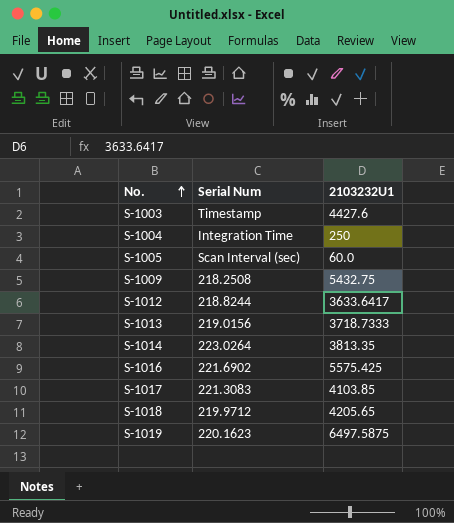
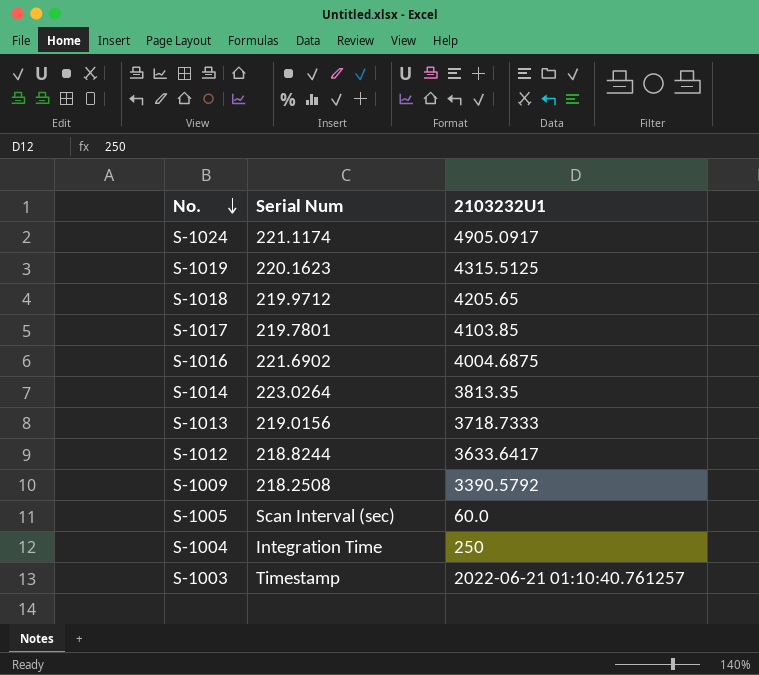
row order: No. ascending -> No. descending
row S-1024: none -> 221.1174 | 4905.0917
S-1019 | 2103232U1: 6497.5875 -> 4315.5125
S-1017 | Serial Num: 221.3083 -> 219.7801
S-1016 | 2103232U1: 5575.425 -> 4004.6875
S-1009 | 2103232U1: 5432.75 -> 3390.5792
S-1003 | 2103232U1: 4427.6 -> 2022-06-21 01:10:40.761257

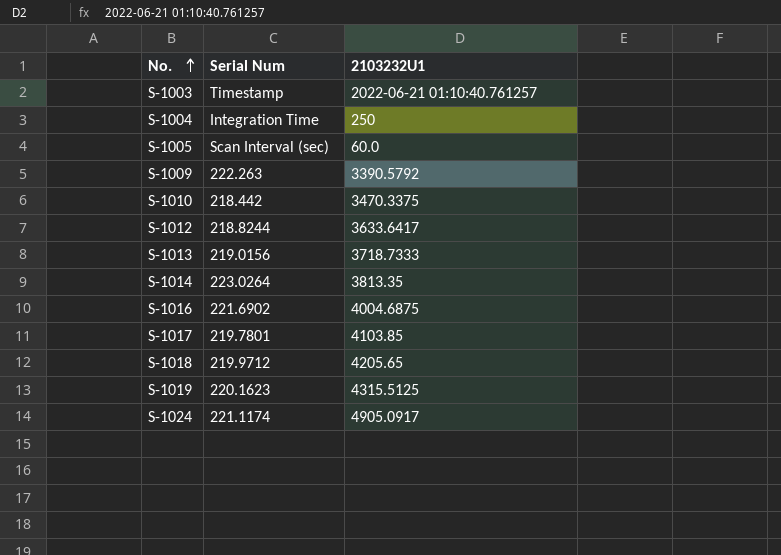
row order: No. descending -> No. ascending
S-1009 | Serial Num: 218.2508 -> 222.263
row S-1010: none -> 218.442 | 3470.3375

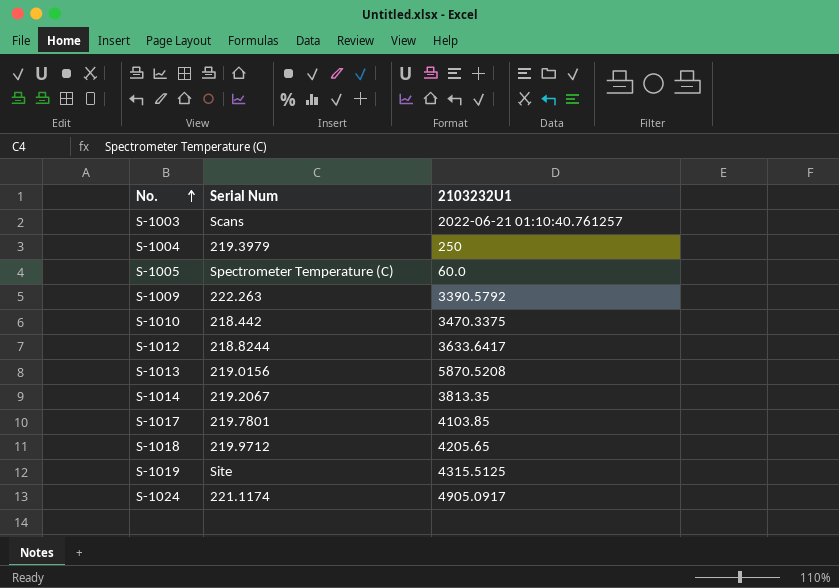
row S-1016: 221.6902 | 4004.6875 -> none
S-1003 | Serial Num: Timestamp -> Scans
S-1004 | Serial Num: Integration Time -> 219.3979
S-1005 | Serial Num: Scan Interval (sec) -> Spectrometer Temperature (C)
S-1013 | 2103232U1: 3718.7333 -> 5870.5208
S-1014 | Serial Num: 223.0264 -> 219.2067
S-1019 | Serial Num: 220.1623 -> Site

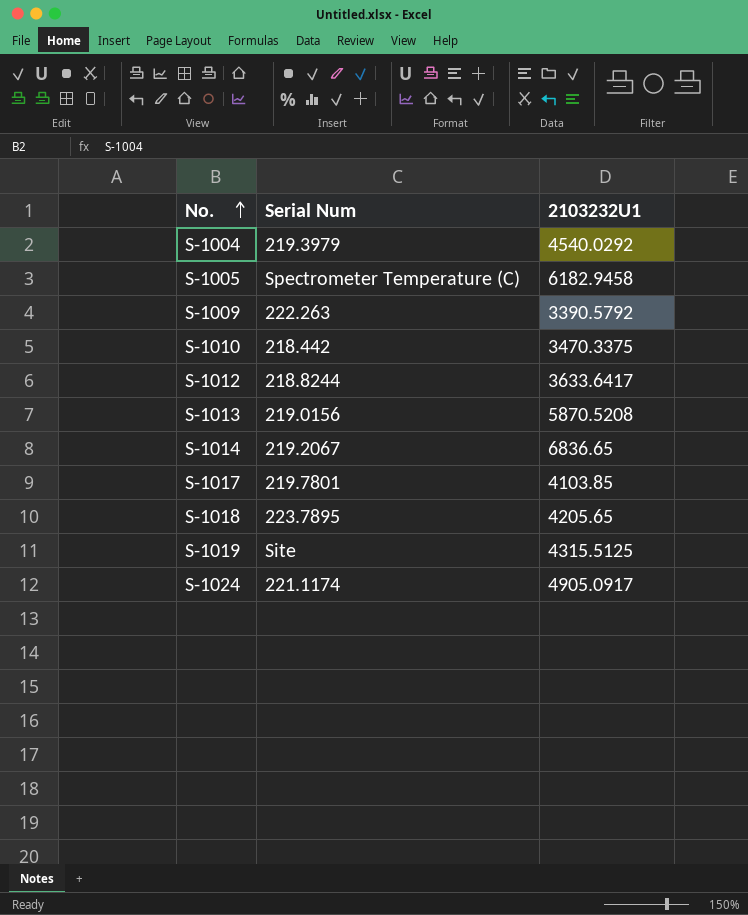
row S-1003: Scans | 2022-06-21 01:10:40.761257 -> none
S-1004 | 2103232U1: 250 -> 4540.0292
S-1005 | 2103232U1: 60.0 -> 6182.9458
S-1014 | 2103232U1: 3813.35 -> 6836.65
S-1018 | Serial Num: 219.9712 -> 223.7895

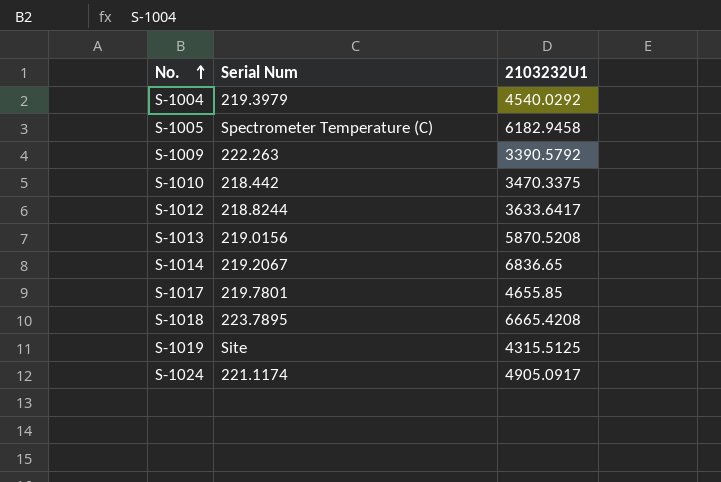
S-1017 | 2103232U1: 4103.85 -> 4655.85
S-1018 | 2103232U1: 4205.65 -> 6665.4208

